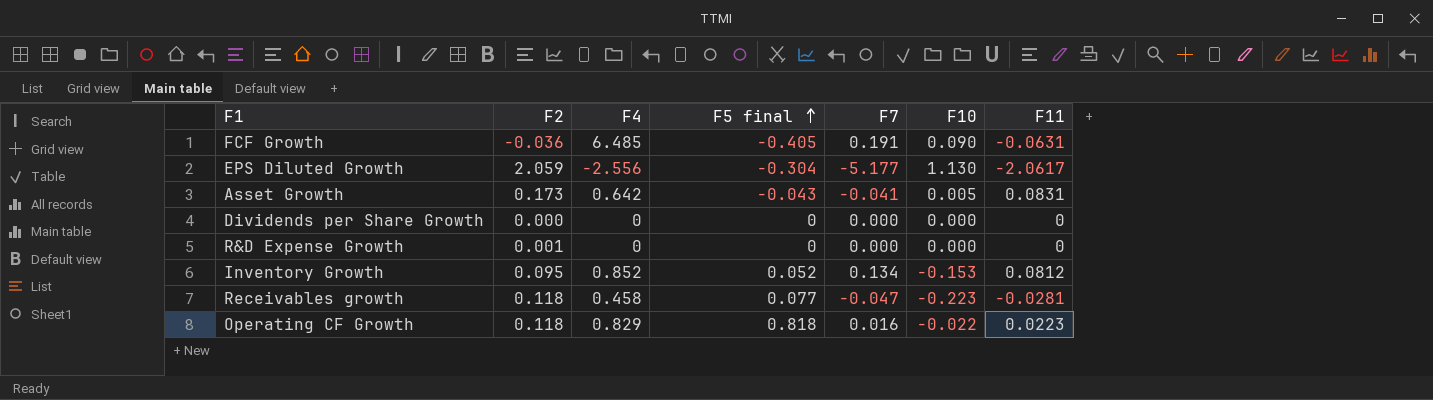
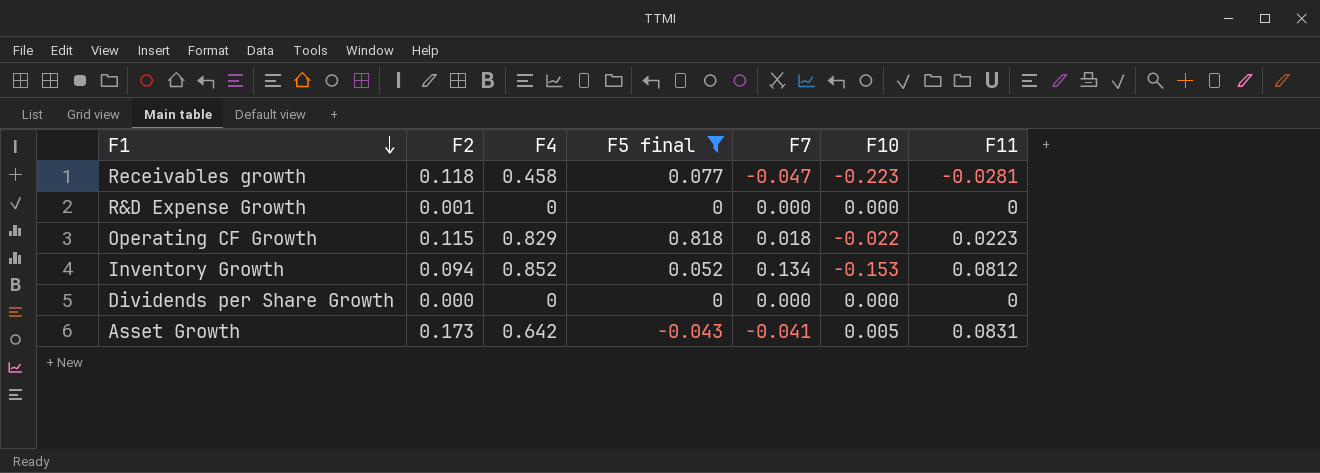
filter: none -> F5 final >= -0.043
row order: F5 final ascending -> F1 descending
Operating CF Growth | F2: 0.118 -> 0.115
Operating CF Growth | F7: 0.016 -> 0.018
Inventory Growth | F2: 0.095 -> 0.094

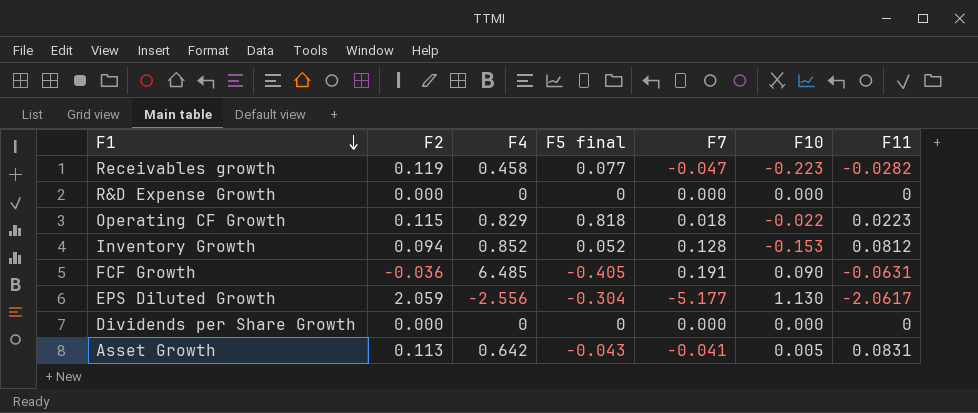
filter: F5 final >= -0.043 -> none
Receivables growth | F2: 0.118 -> 0.119
Receivables growth | F11: -0.0281 -> -0.0282
R&D Expense Growth | F2: 0.001 -> 0.000
Inventory Growth | F7: 0.134 -> 0.128
Asset Growth | F2: 0.173 -> 0.113

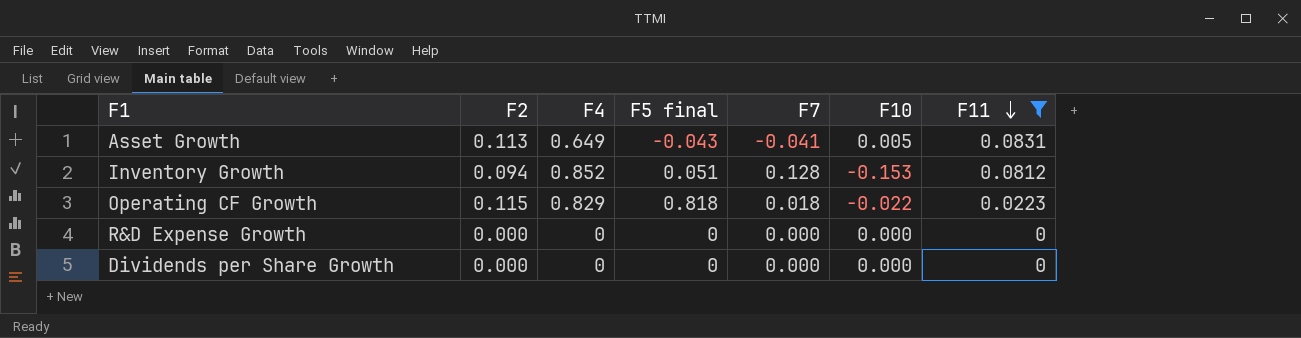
filter: none -> F11 >= 0
row order: F1 descending -> F11 descending
Asset Growth | F4: 0.642 -> 0.649
Inventory Growth | F5 final: 0.052 -> 0.051

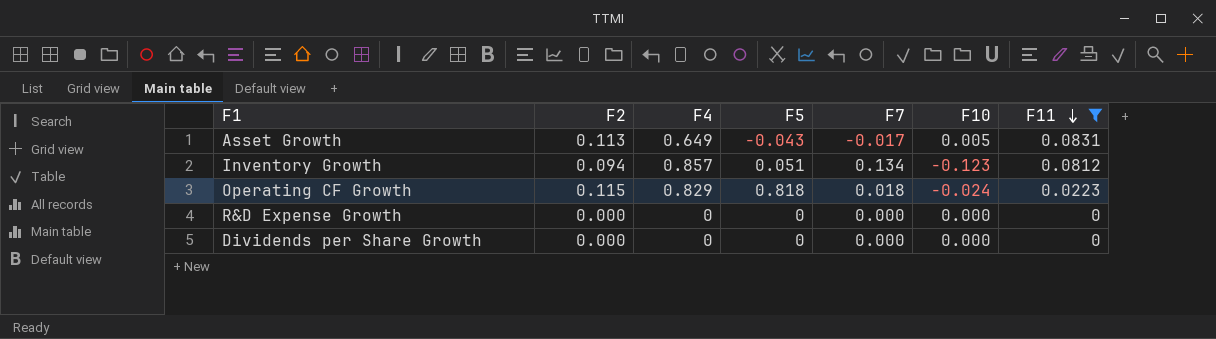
column name: F5 final -> F5
Asset Growth | F7: -0.041 -> -0.017
Inventory Growth | F4: 0.852 -> 0.857
Inventory Growth | F7: 0.128 -> 0.134
Inventory Growth | F10: -0.153 -> -0.123
Operating CF Growth | F10: -0.022 -> -0.024

